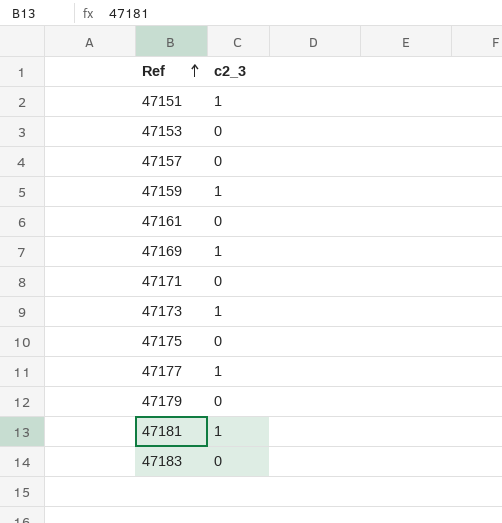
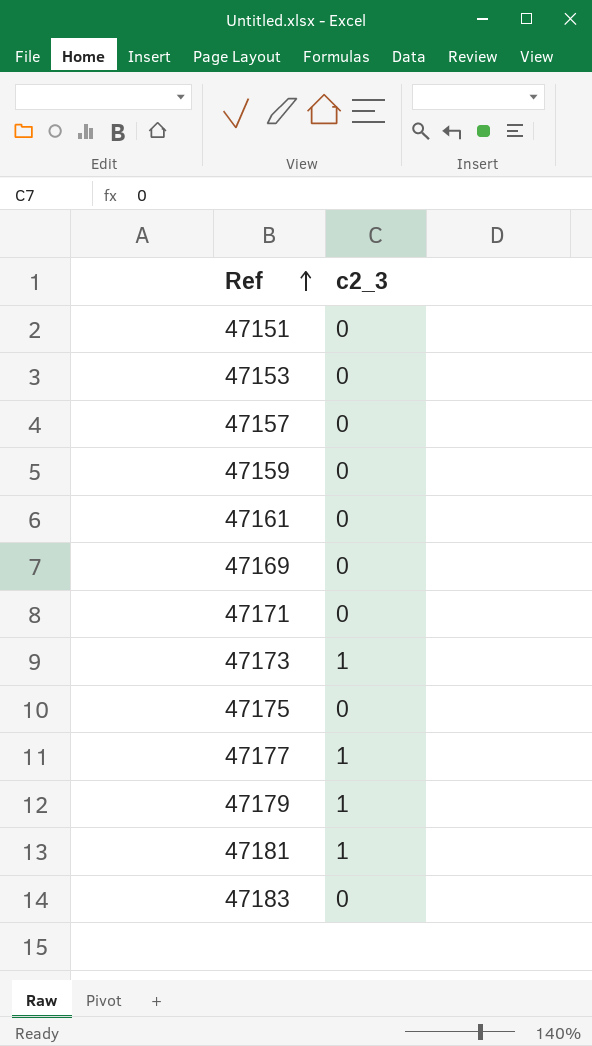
47151 | c2_3: 1 -> 0
47159 | c2_3: 1 -> 0
47169 | c2_3: 1 -> 0
47179 | c2_3: 0 -> 1

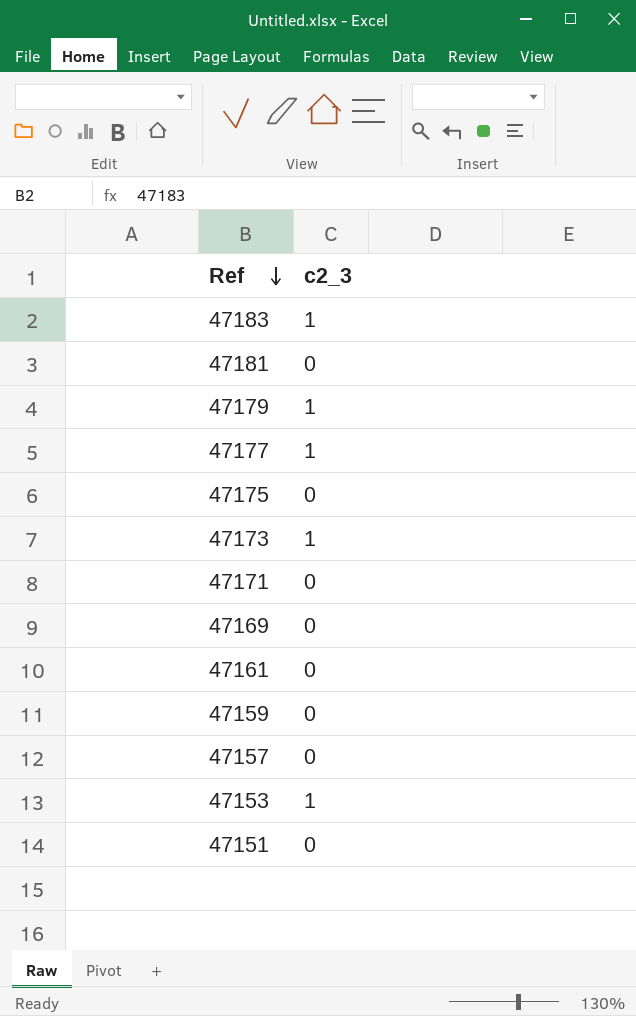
row order: Ref ascending -> Ref descending
47183 | c2_3: 0 -> 1
47181 | c2_3: 1 -> 0
47153 | c2_3: 0 -> 1

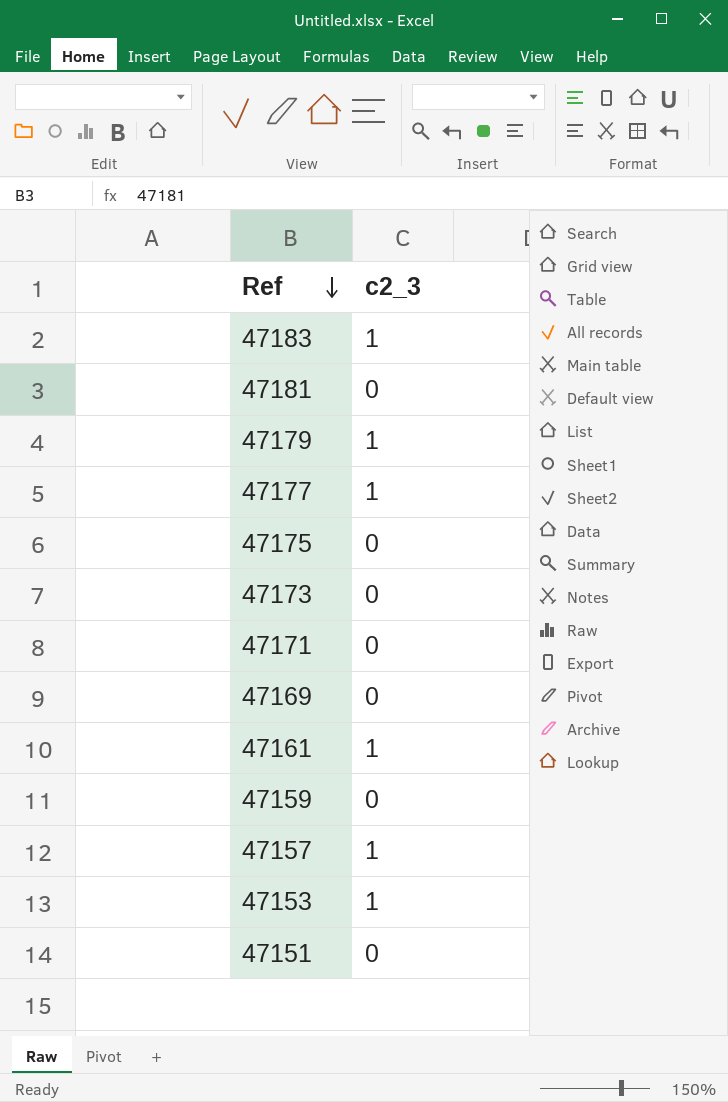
47173 | c2_3: 1 -> 0
47161 | c2_3: 0 -> 1
47157 | c2_3: 0 -> 1

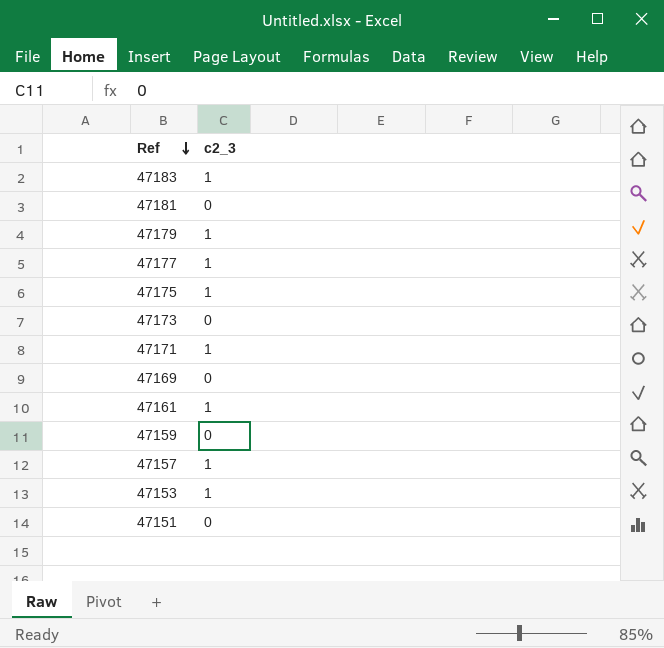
47175 | c2_3: 0 -> 1
47171 | c2_3: 0 -> 1

